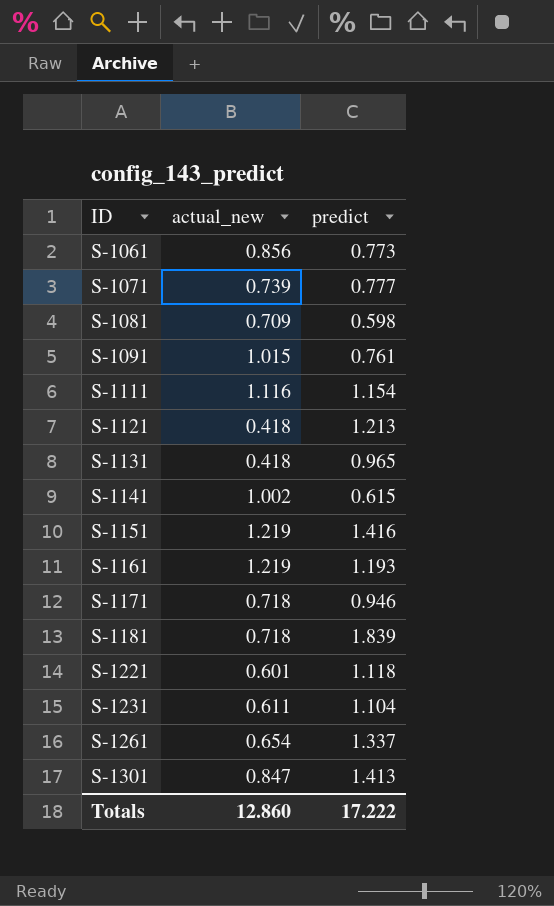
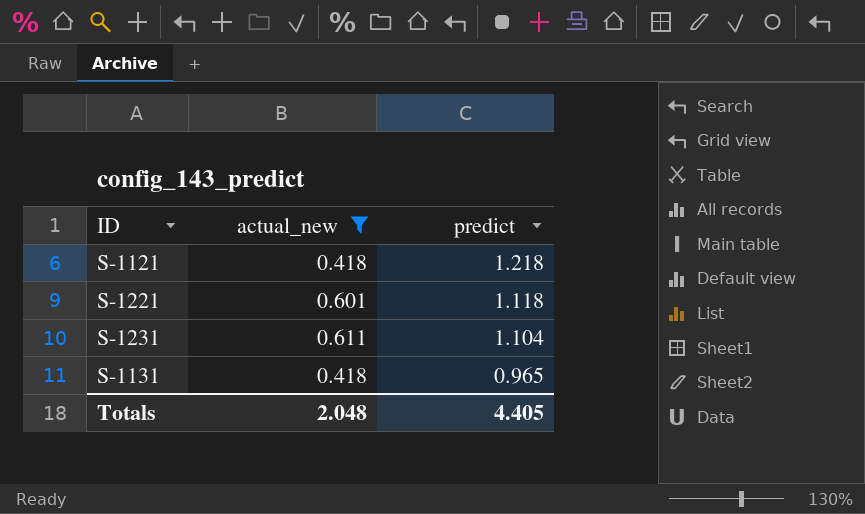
filter: none -> actual_new <= 0.611
row order: ID ascending -> predict descending
S-1121 | predict: 1.213 -> 1.218
Totals | actual_new: 12.860 -> 2.048
Totals | predict: 17.222 -> 4.405

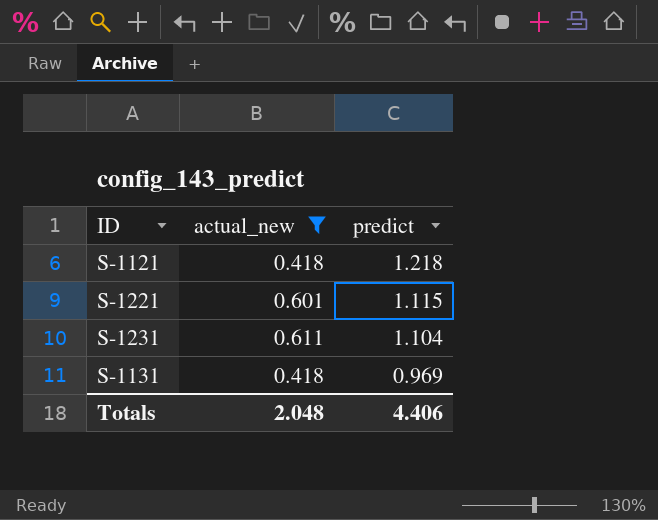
S-1221 | predict: 1.118 -> 1.115
S-1131 | predict: 0.965 -> 0.969
Totals | predict: 4.405 -> 4.406

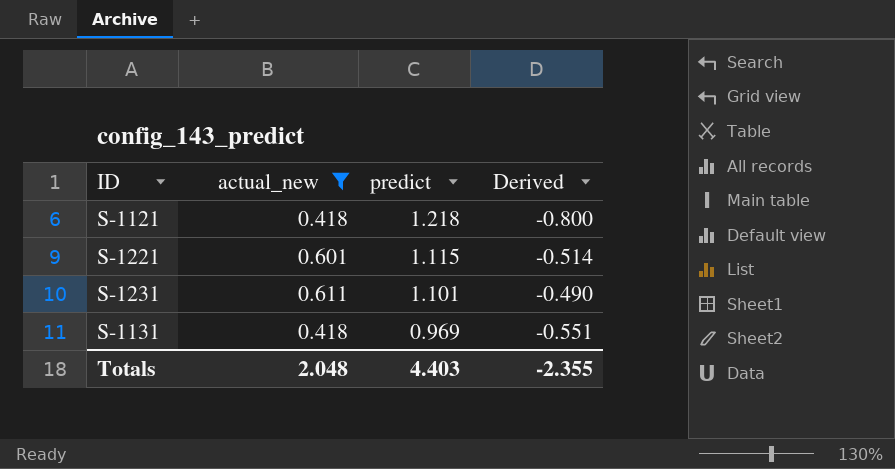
column Derived | formula: none -> [actual_new] - [predict]
S-1231 | predict: 1.104 -> 1.101
Totals | predict: 4.406 -> 4.403

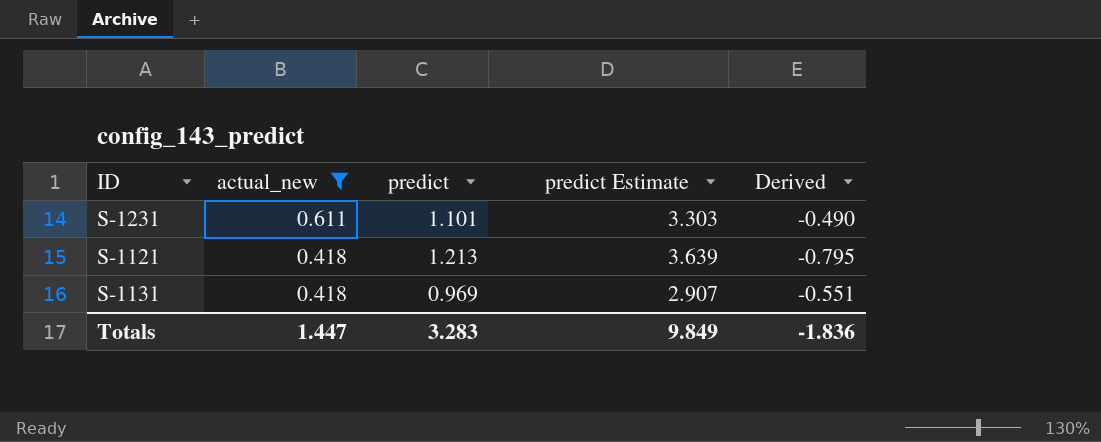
row order: predict descending -> actual_new descending
column predict Estimate | formula: none -> [predict] * 3
row S-1221: 0.601 | 1.115 | -0.514 -> none
S-1121 | predict: 1.218 -> 1.213
S-1121 | Derived: -0.800 -> -0.795
Totals | actual_new: 2.048 -> 1.447
Totals | predict: 4.403 -> 3.283
Totals | Derived: -2.355 -> -1.836

